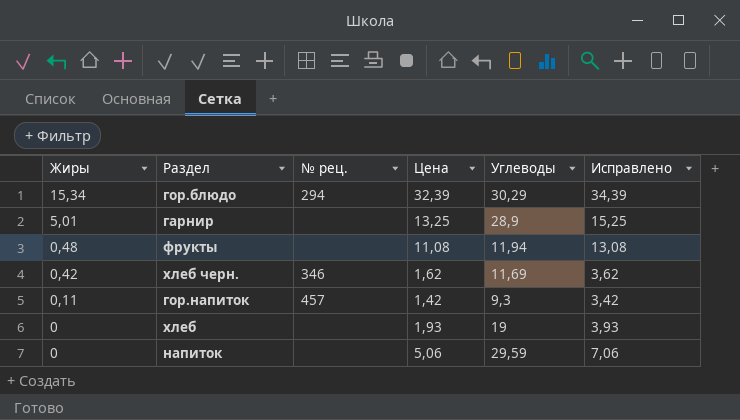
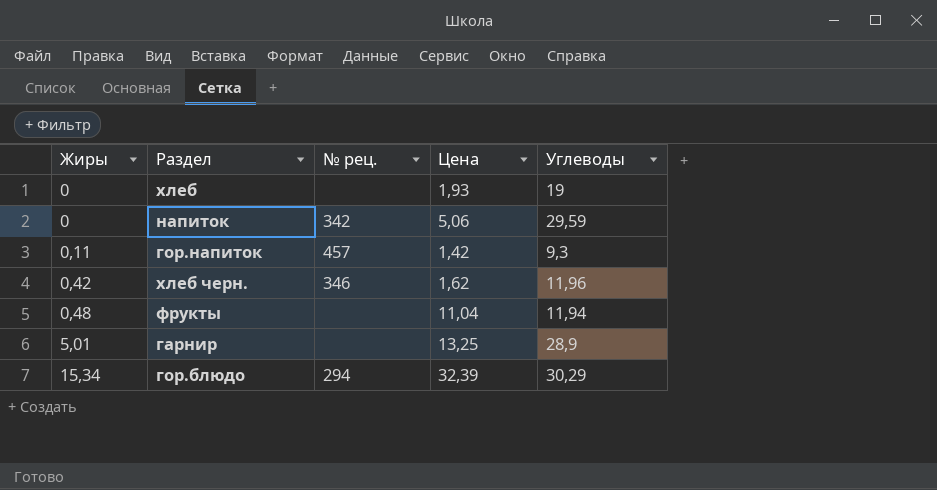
row order: Жиры descending -> Жиры ascending
column Исправлено | formula: [Цена] + 2 -> none
напиток | № рец.: none -> 342
хлеб черн. | Углеводы: 11,69 -> 11,96
фрукты | Цена: 11,08 -> 11,04

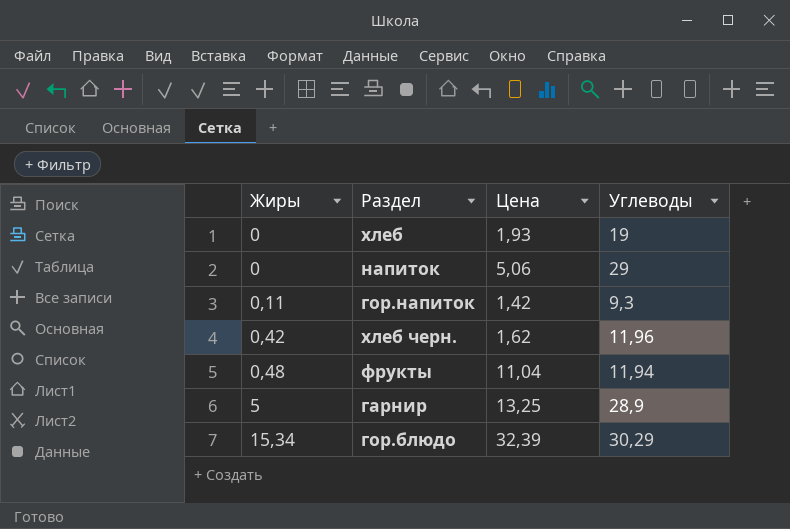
column № рец. | position: 3 -> none
напиток | Углеводы: 29,59 -> 29
гарнир | Жиры: 5,01 -> 5

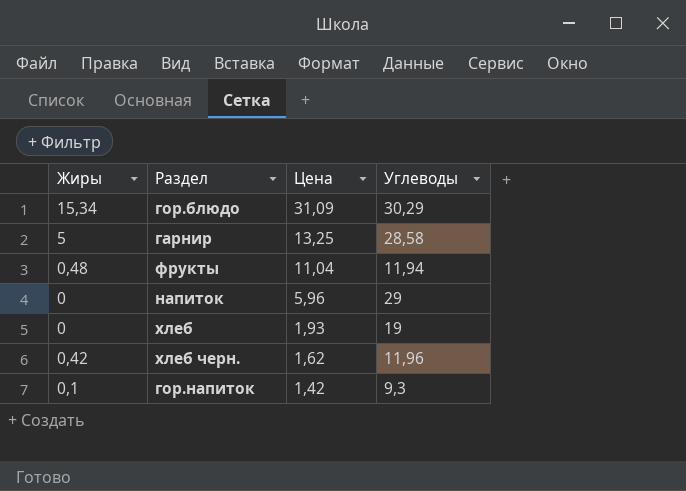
row order: Жиры ascending -> Цена descending
гор.блюдо | Цена: 32,39 -> 31,09
гарнир | Углеводы: 28,9 -> 28,58
напиток | Цена: 5,06 -> 5,96
гор.напиток | Жиры: 0,11 -> 0,1

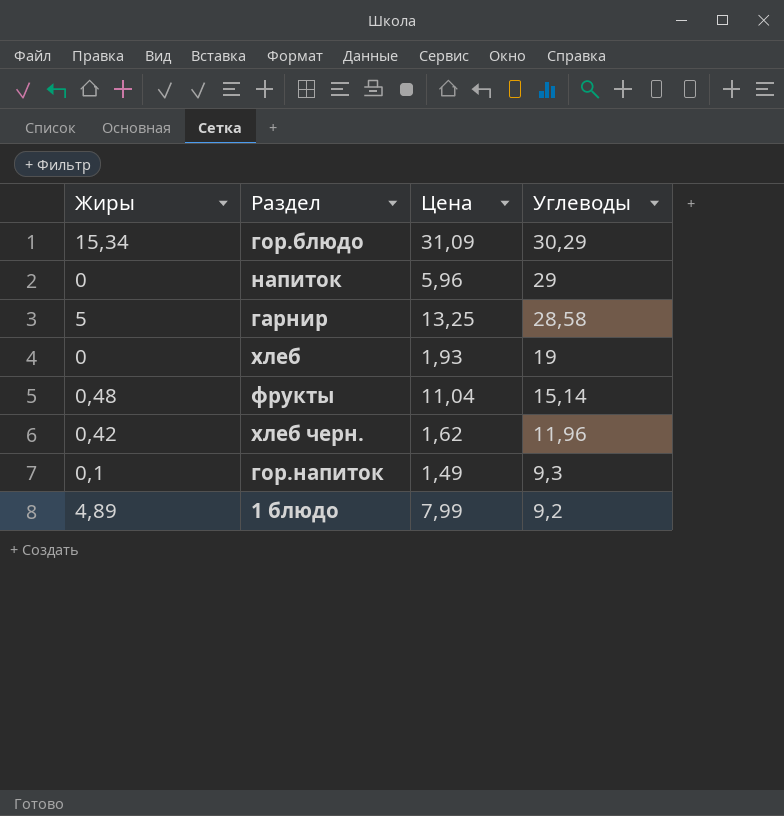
row order: Цена descending -> Углеводы descending
фрукты | Углеводы: 11,94 -> 15,14
гор.напиток | Цена: 1,42 -> 1,49
row 1 блюдо: none -> 4,89 | 7,99 | 9,2

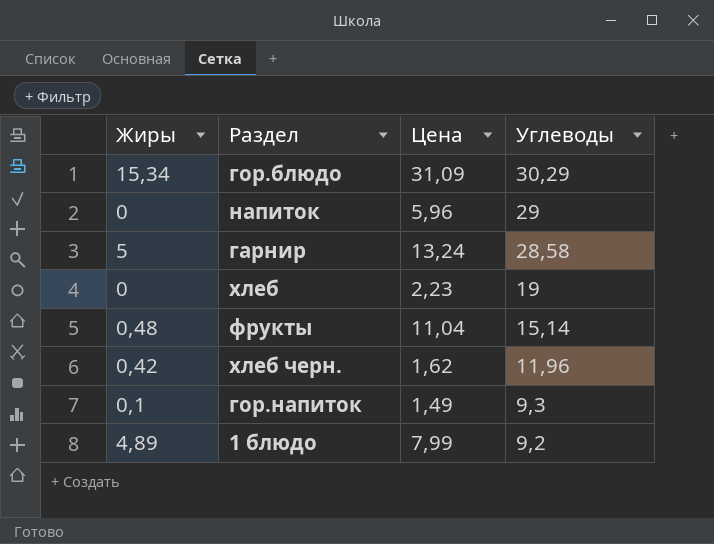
гарнир | Цена: 13,25 -> 13,24
хлеб | Цена: 1,93 -> 2,23

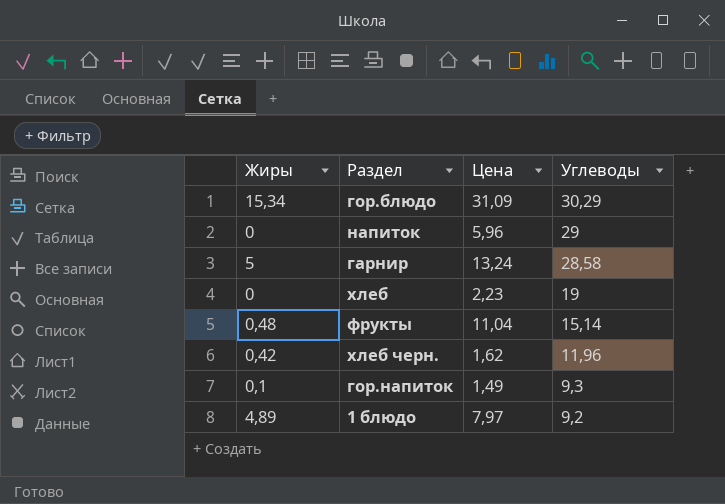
1 блюдо | Цена: 7,99 -> 7,97

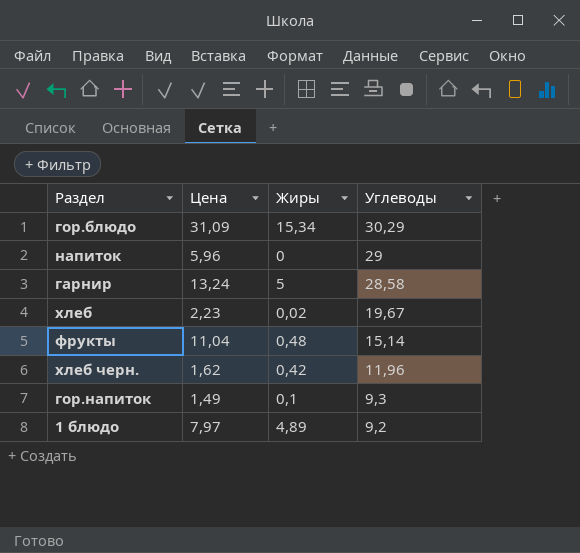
column Жиры | position: 1 -> 3
хлеб | Жиры: 0 -> 0,02
хлеб | Углеводы: 19 -> 19,67

